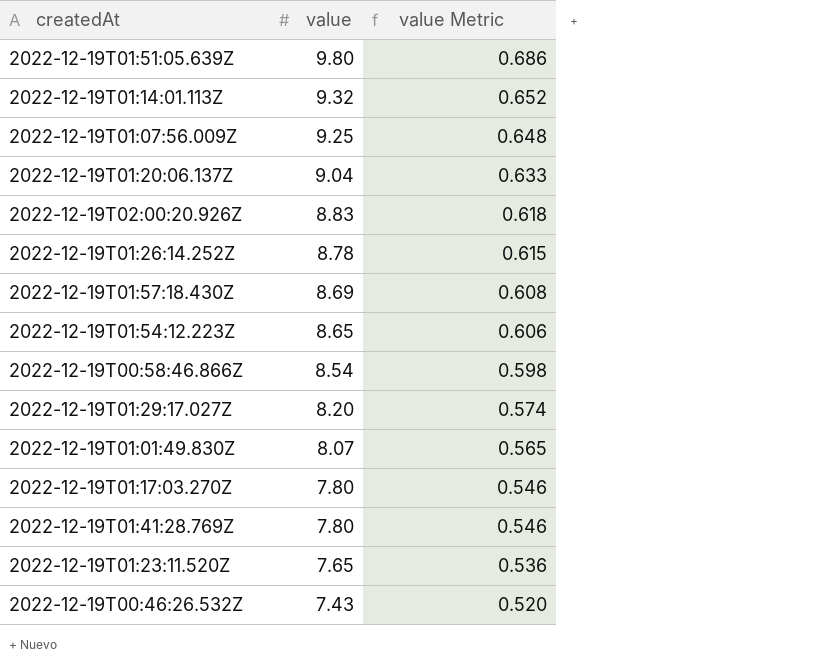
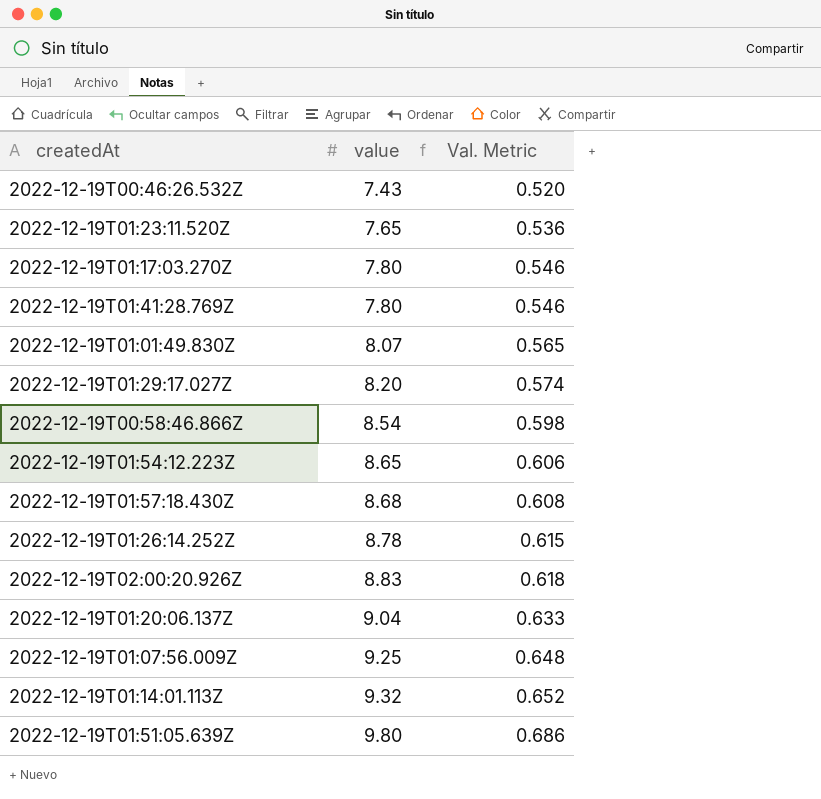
row order: value descending -> value ascending
column name: value Metric -> Val. Metric
2022-12-19T01:57:18.430Z | value: 8.69 -> 8.68

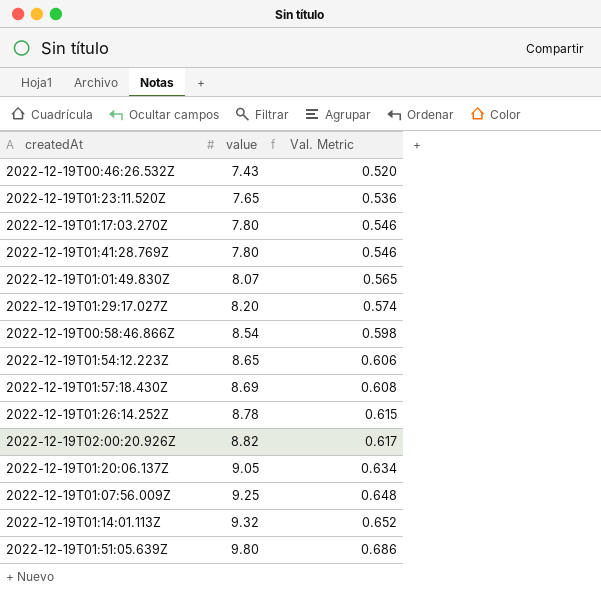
2022-12-19T01:57:18.430Z | value: 8.68 -> 8.69
2022-12-19T02:00:20.926Z | value: 8.83 -> 8.82
2022-12-19T02:00:20.926Z | Val. Metric: 0.618 -> 0.617
2022-12-19T01:20:06.137Z | value: 9.04 -> 9.05
2022-12-19T01:20:06.137Z | Val. Metric: 0.633 -> 0.634

